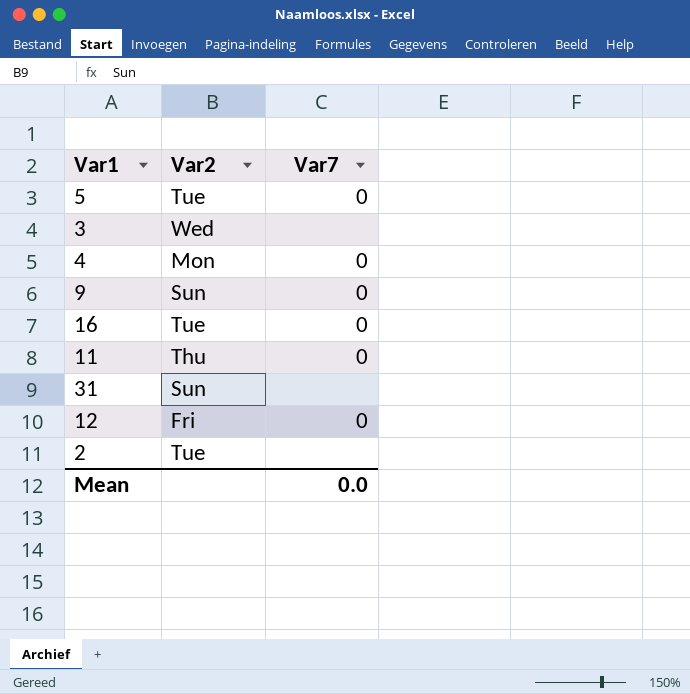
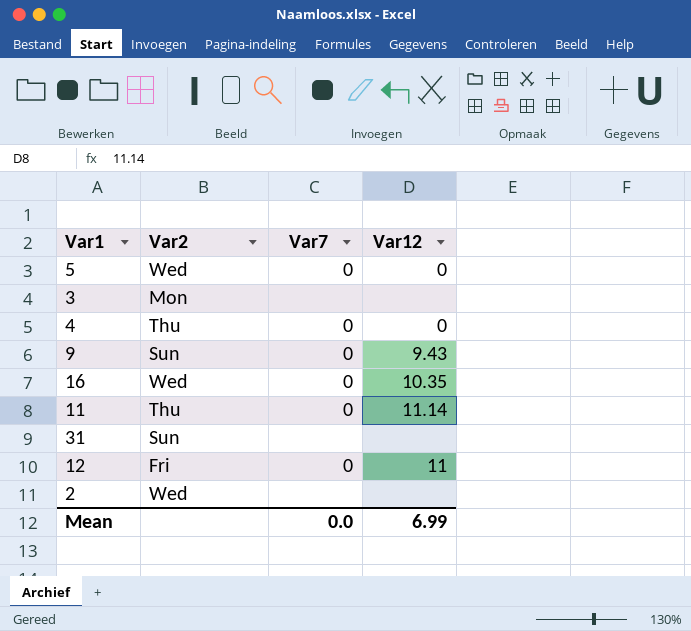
column Var12 | position: none -> 4
5 | Var2: Tue -> Wed
3 | Var2: Wed -> Mon
4 | Var2: Mon -> Thu
16 | Var2: Tue -> Wed
2 | Var2: Tue -> Wed

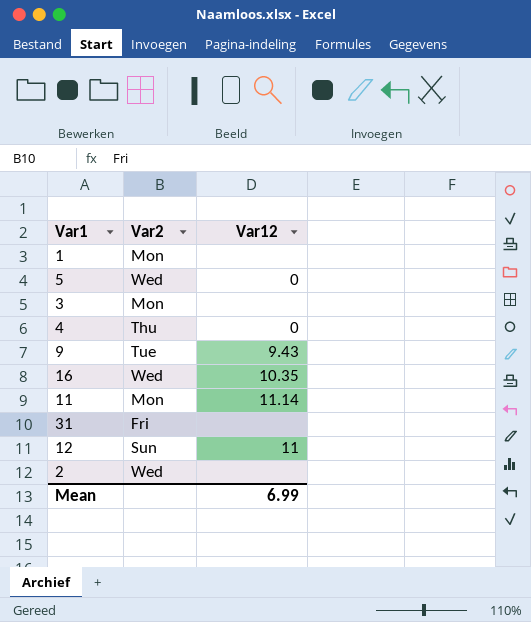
column Var7 | position: 3 -> none
row 1: none -> Mon | none
9 | Var2: Sun -> Tue
11 | Var2: Thu -> Mon
31 | Var2: Sun -> Fri
12 | Var2: Fri -> Sun

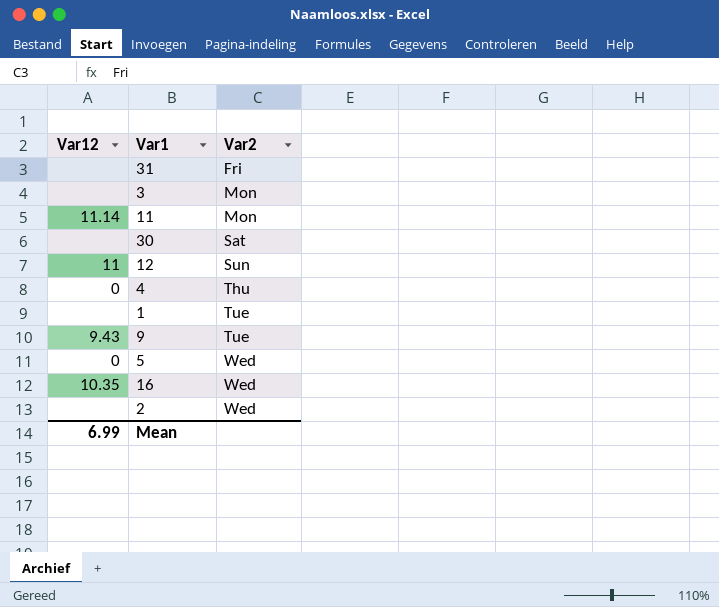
row order: none -> Var2 ascending
column Var12 | position: 3 -> 1
row 30: none -> none | Sat
1 | Var2: Mon -> Tue

